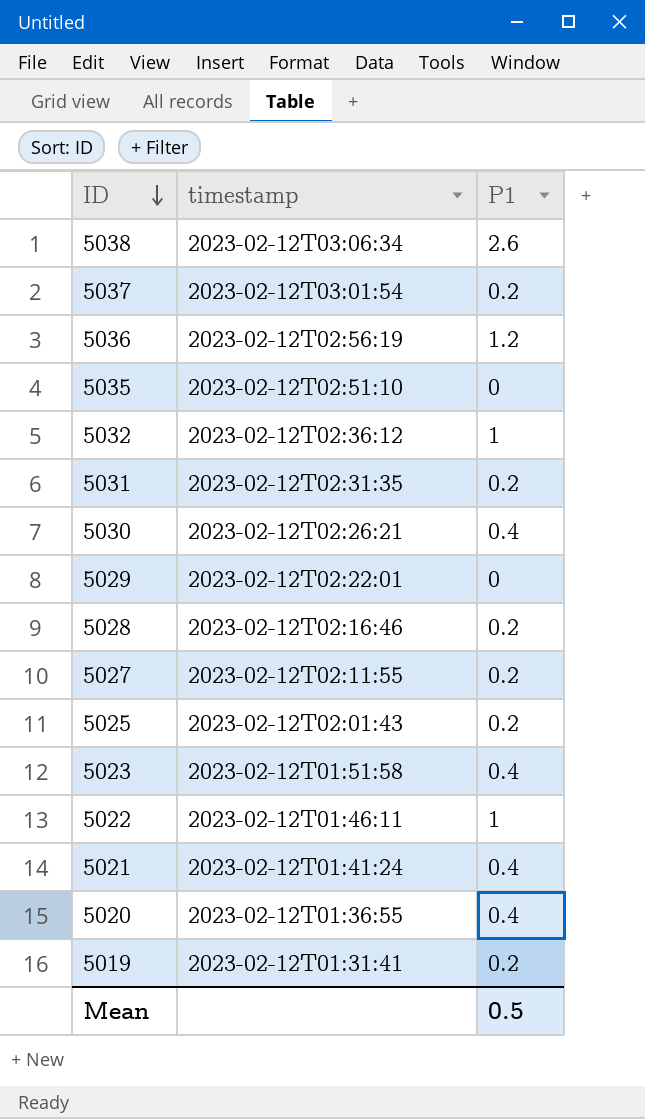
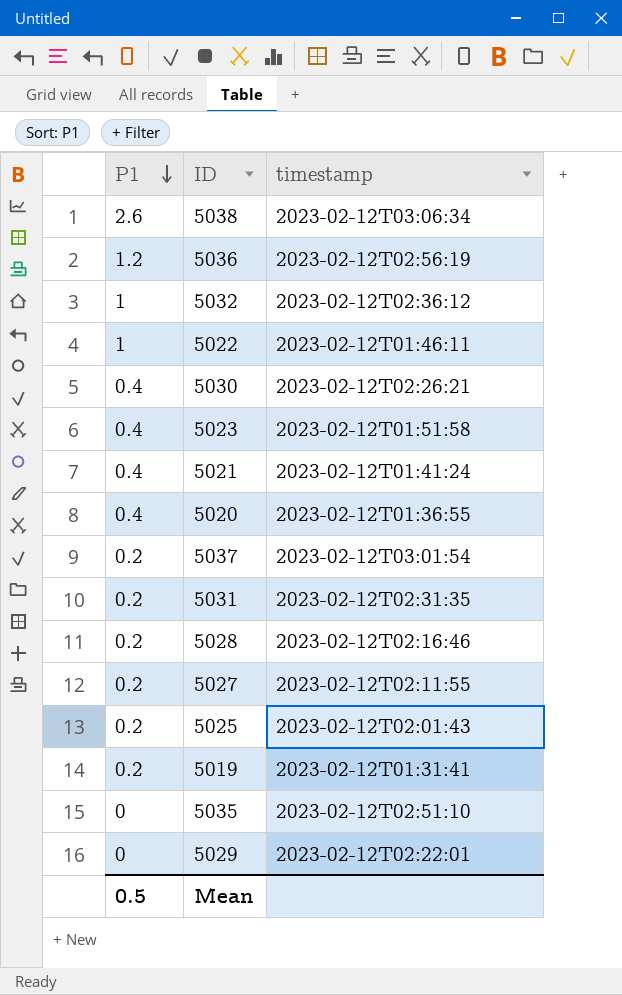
row order: ID descending -> P1 descending
column P1 | position: 3 -> 1

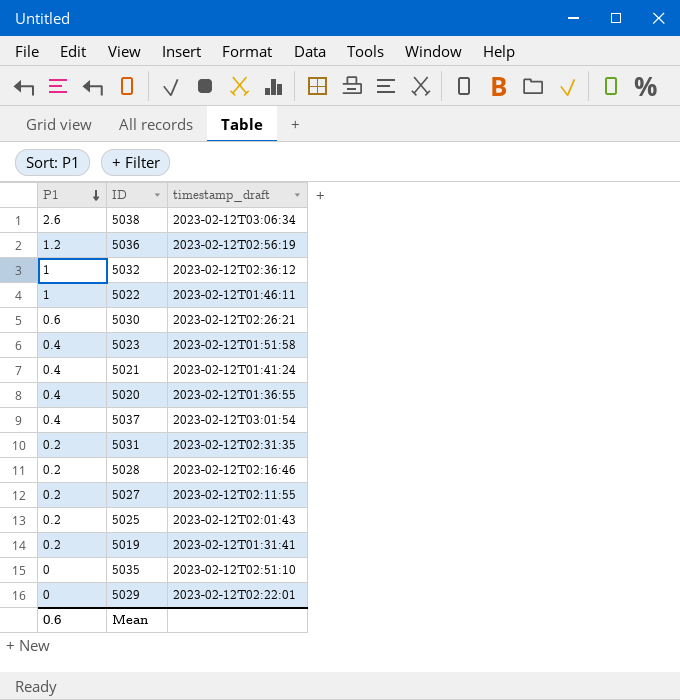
column name: timestamp -> timestamp_draft
5030 | P1: 0.4 -> 0.6
5037 | P1: 0.2 -> 0.4
Mean | P1: 0.5 -> 0.6

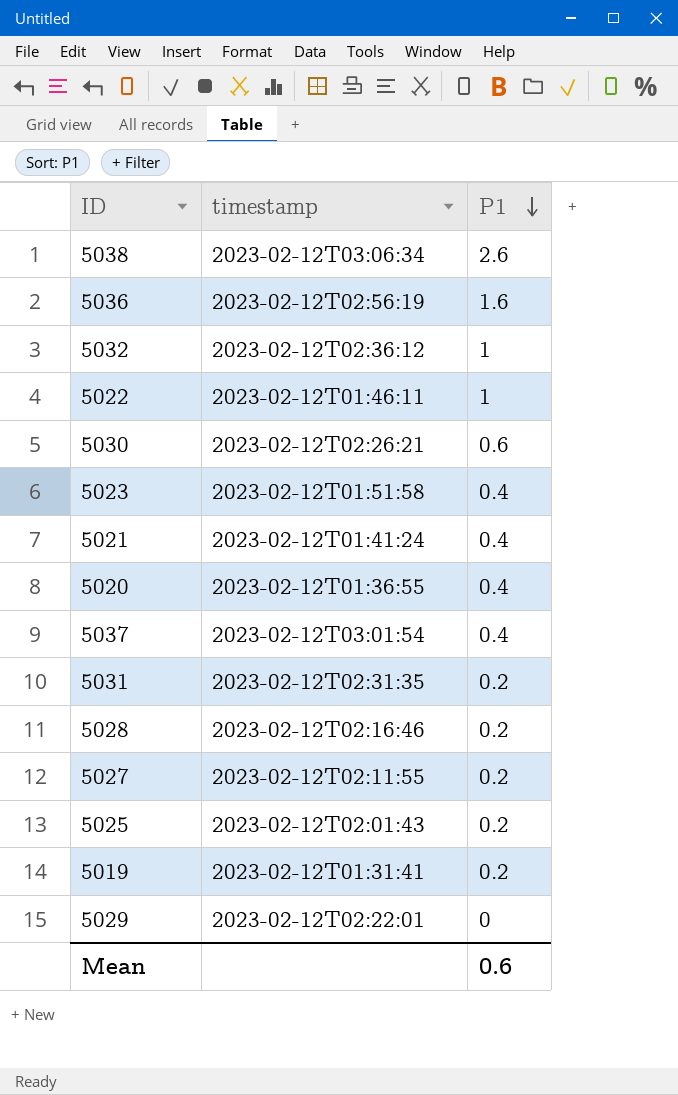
column name: timestamp_draft -> timestamp
column P1 | position: 1 -> 3
row 5035: 0 | 2023-02-12T02:51:10 -> none
5036 | P1: 1.2 -> 1.6

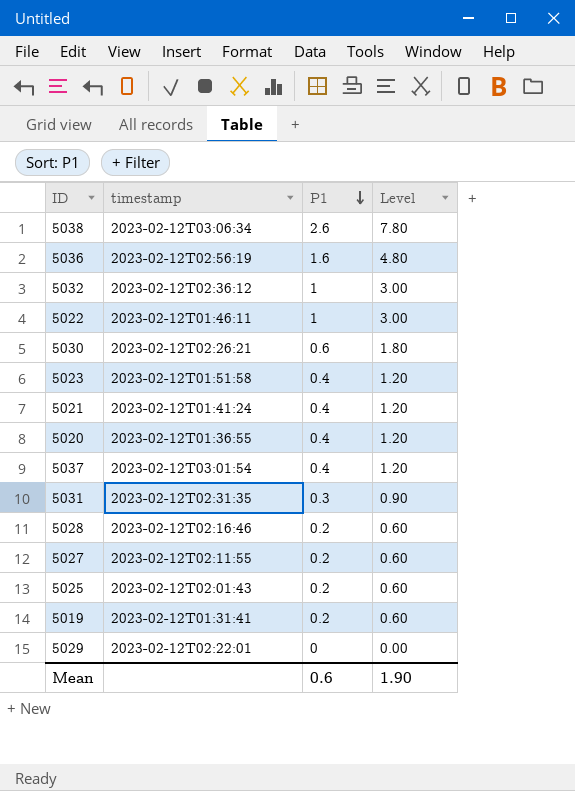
column Level | formula: none -> [P1] * 3
5031 | P1: 0.2 -> 0.3

